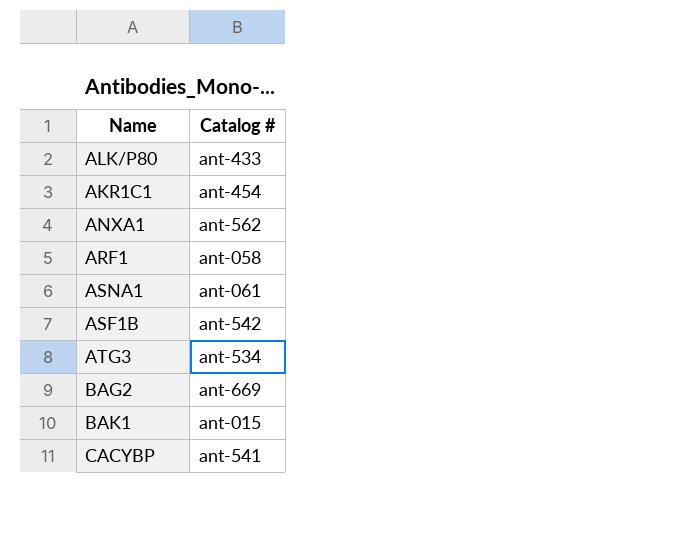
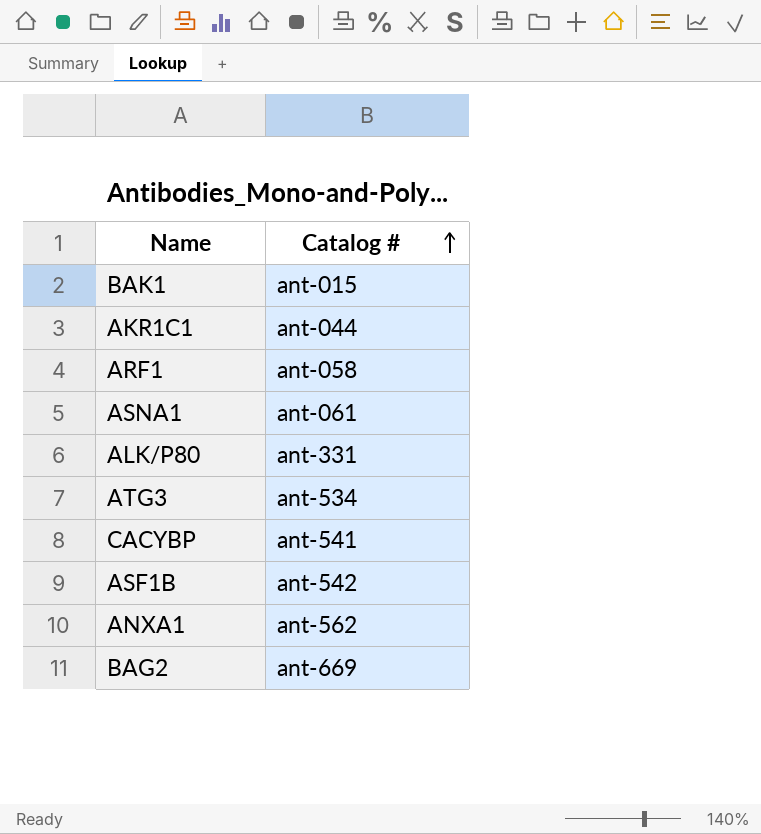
row order: none -> Catalog # ascending
AKR1C1 | Catalog #: ant-454 -> ant-044
ALK/P80 | Catalog #: ant-433 -> ant-331

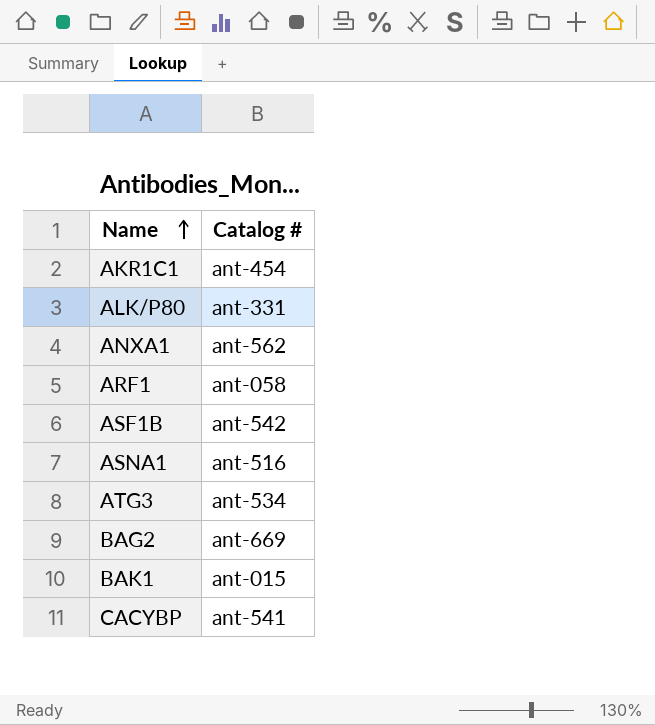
row order: Catalog # ascending -> Name ascending
AKR1C1 | Catalog #: ant-044 -> ant-454
ASNA1 | Catalog #: ant-061 -> ant-516

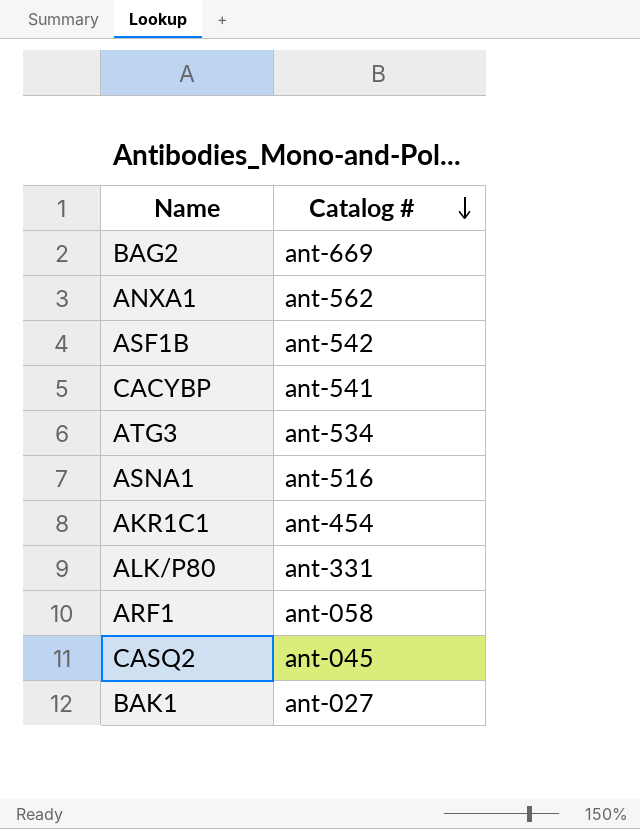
row order: Name ascending -> Catalog # descending
row CASQ2: none -> ant-045
BAK1 | Catalog #: ant-015 -> ant-027

